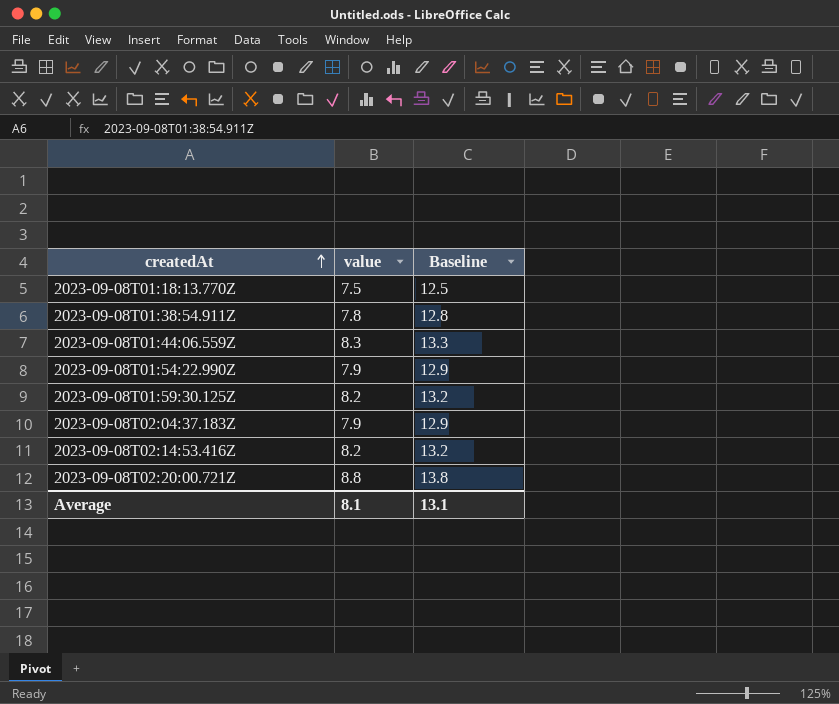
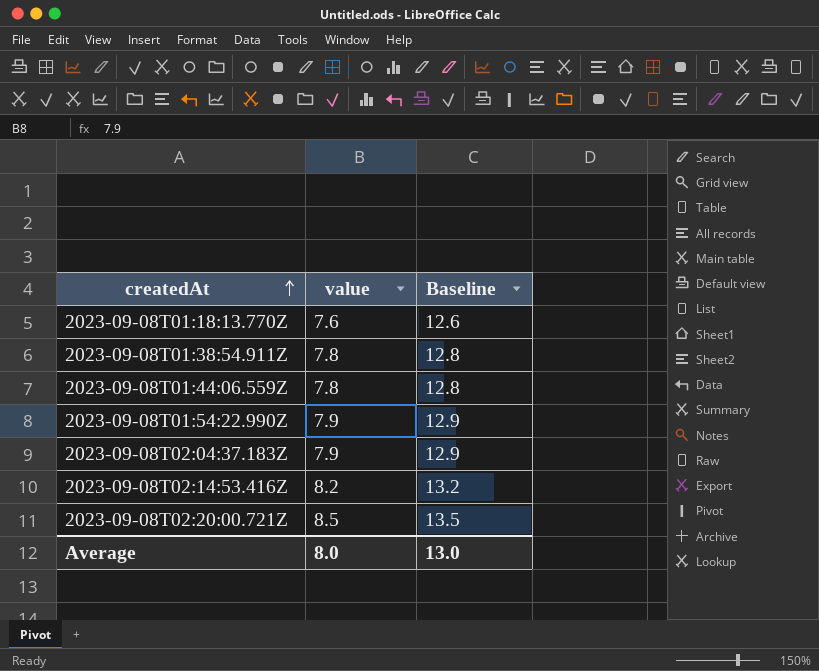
row 2023-09-08T01:59:30.125Z: 8.2 | 13.2 -> none
2023-09-08T01:18:13.770Z | value: 7.5 -> 7.6
2023-09-08T01:18:13.770Z | Baseline: 12.5 -> 12.6
2023-09-08T01:44:06.559Z | value: 8.3 -> 7.8
2023-09-08T01:44:06.559Z | Baseline: 13.3 -> 12.8
2023-09-08T02:20:00.721Z | value: 8.8 -> 8.5
2023-09-08T02:20:00.721Z | Baseline: 13.8 -> 13.5
Average | value: 8.1 -> 8.0
Average | Baseline: 13.1 -> 13.0

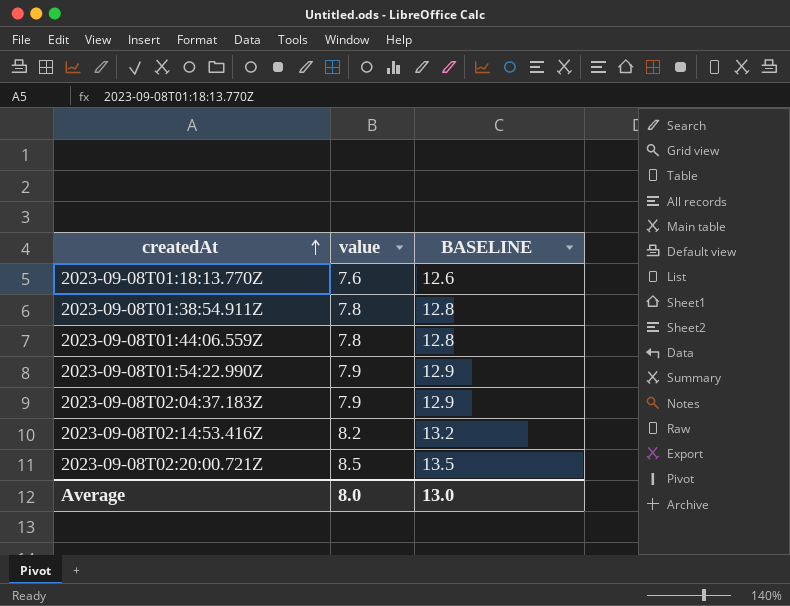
column name: Baseline -> BASELINE

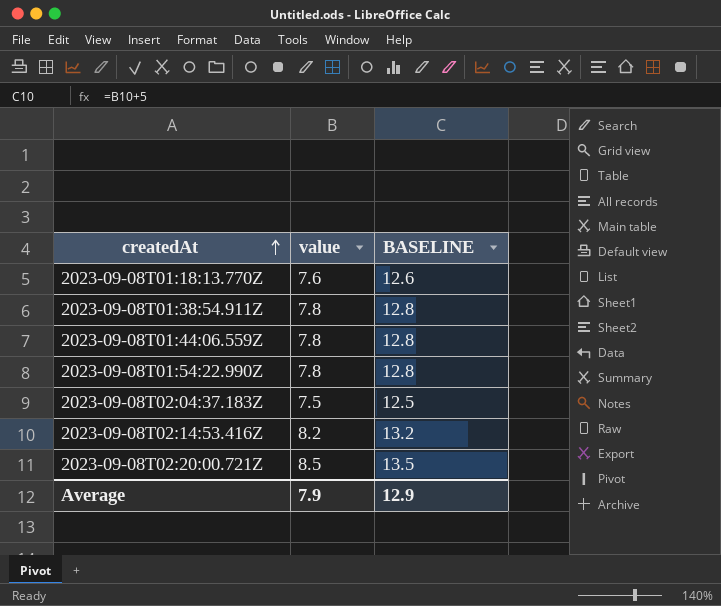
2023-09-08T01:54:22.990Z | value: 7.9 -> 7.8
2023-09-08T01:54:22.990Z | BASELINE: 12.9 -> 12.8
2023-09-08T02:04:37.183Z | value: 7.9 -> 7.5
2023-09-08T02:04:37.183Z | BASELINE: 12.9 -> 12.5
Average | value: 8.0 -> 7.9
Average | BASELINE: 13.0 -> 12.9

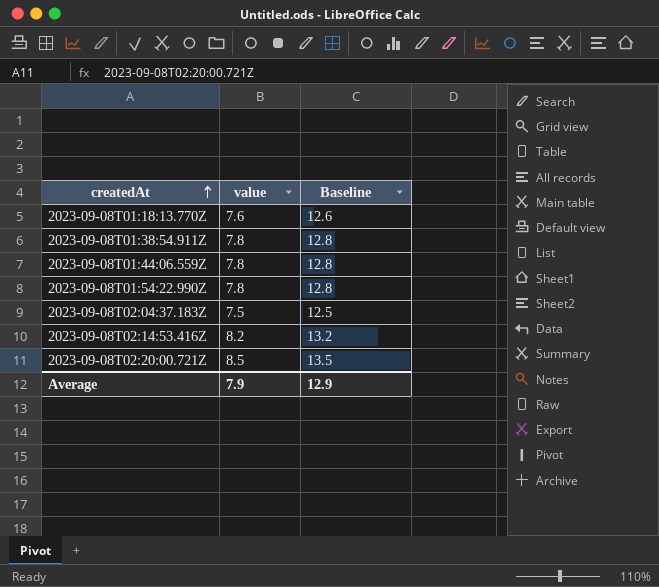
column name: BASELINE -> Baseline

